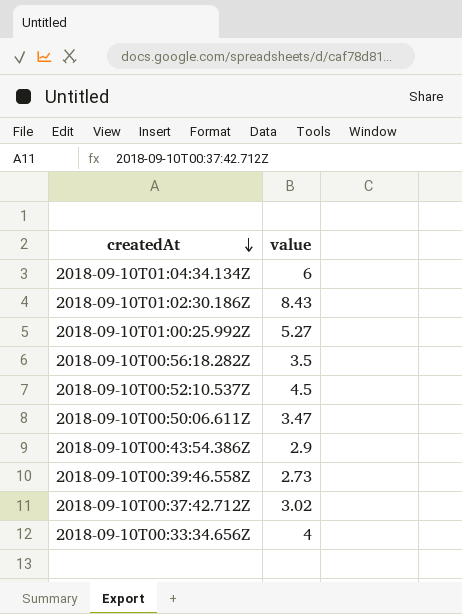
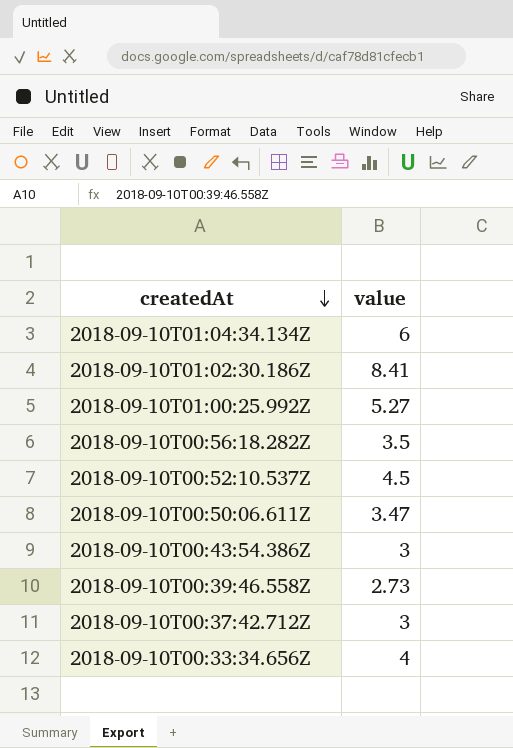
2018-09-10T01:02:30.186Z | value: 8.43 -> 8.41
2018-09-10T00:43:54.386Z | value: 2.9 -> 3
2018-09-10T00:37:42.712Z | value: 3.02 -> 3

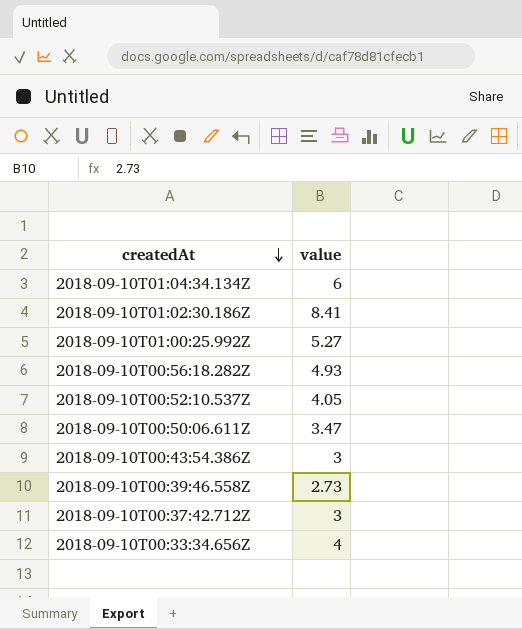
2018-09-10T00:56:18.282Z | value: 3.5 -> 4.93
2018-09-10T00:52:10.537Z | value: 4.5 -> 4.05

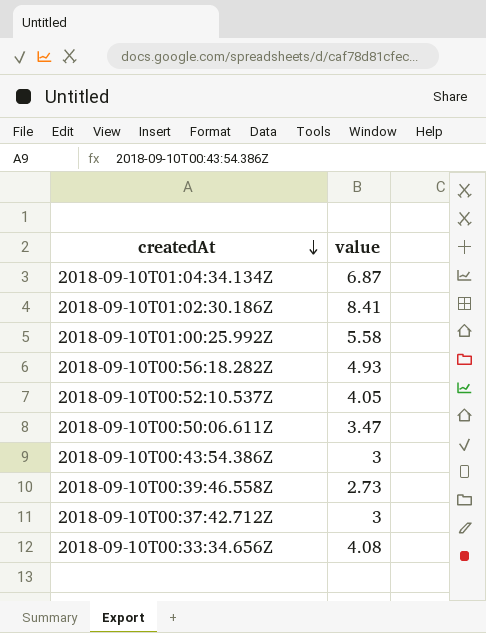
2018-09-10T01:04:34.134Z | value: 6 -> 6.87
2018-09-10T01:00:25.992Z | value: 5.27 -> 5.58
2018-09-10T00:33:34.656Z | value: 4 -> 4.08

